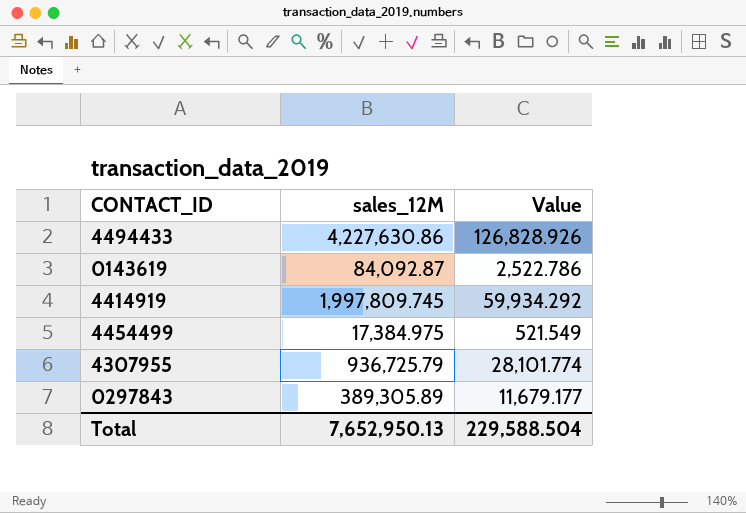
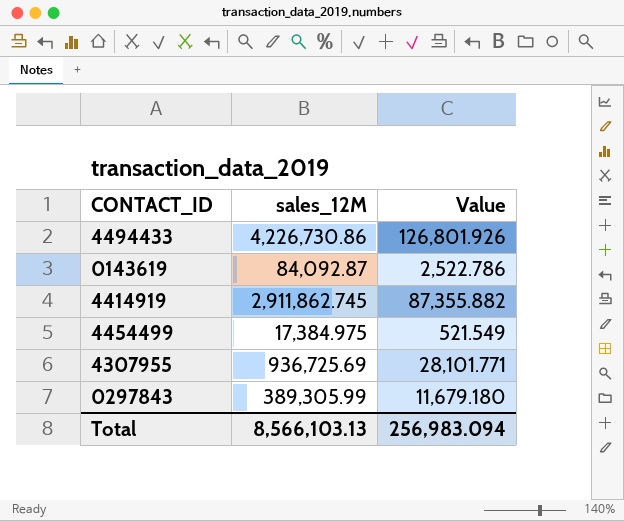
4494433 | sales_12M: 4,227,630.86 -> 4,226,730.86
4494433 | Value: 126,828.926 -> 126,801.926
4414919 | sales_12M: 1,997,809.745 -> 2,911,862.745
4414919 | Value: 59,934.292 -> 87,355.882
4307955 | sales_12M: 936,725.79 -> 936,725.69
4307955 | Value: 28,101.774 -> 28,101.771
0297843 | sales_12M: 389,305.89 -> 389,305.99
0297843 | Value: 11,679.177 -> 11,679.180
Total | sales_12M: 7,652,950.13 -> 8,566,103.13
Total | Value: 229,588.504 -> 256,983.094

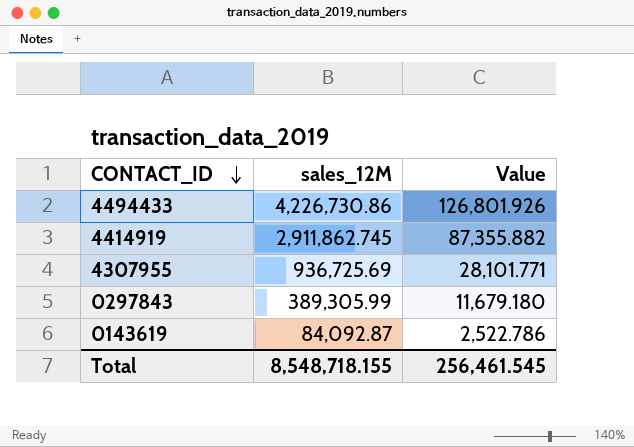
row order: none -> CONTACT_ID descending
row 4454499: 17,384.975 | 521.549 -> none
Total | sales_12M: 8,566,103.13 -> 8,548,718.155
Total | Value: 256,983.094 -> 256,461.545

